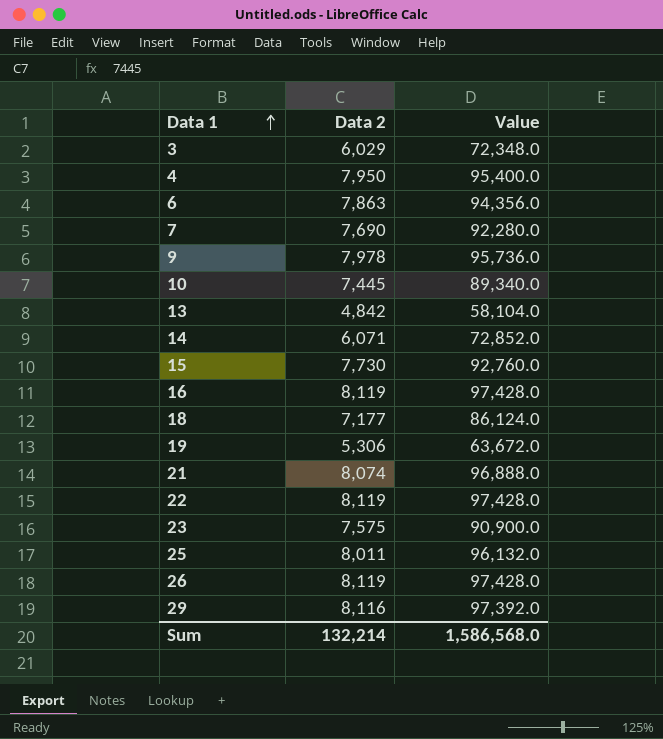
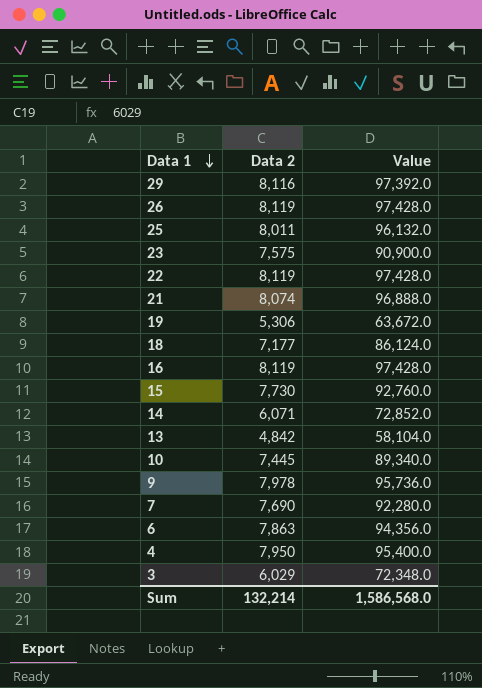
row order: Data 1 ascending -> Data 1 descending

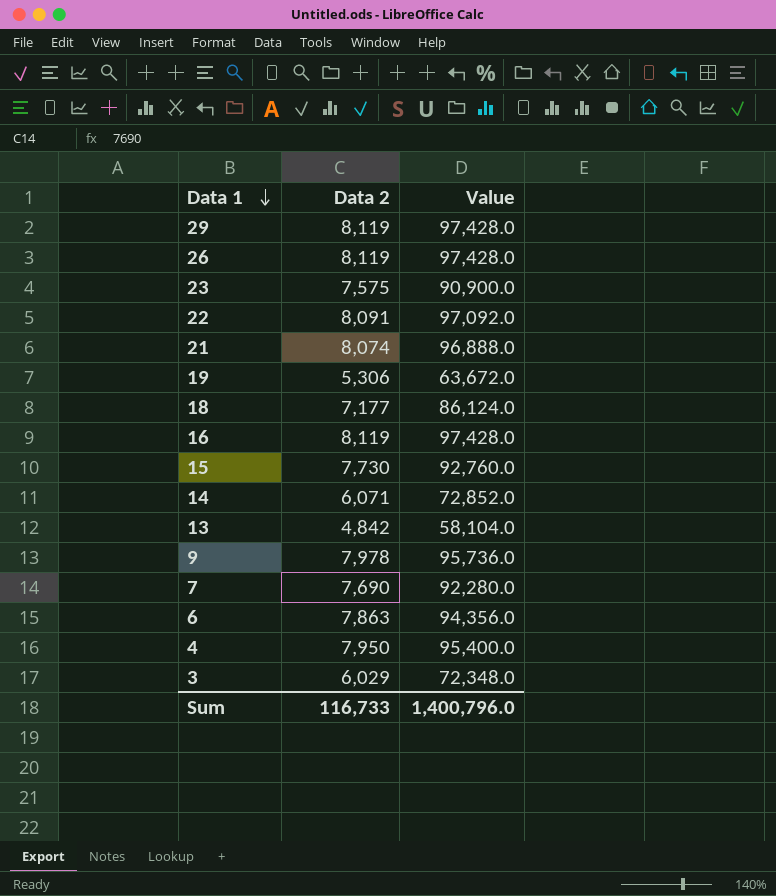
row 25: 8,011 | 96,132.0 -> none
row 10: 7,445 | 89,340.0 -> none
29 | Data 2: 8,116 -> 8,119
29 | Value: 97,392.0 -> 97,428.0
22 | Data 2: 8,119 -> 8,091
22 | Value: 97,428.0 -> 97,092.0
Sum | Data 2: 132,214 -> 116,733
Sum | Value: 1,586,568.0 -> 1,400,796.0

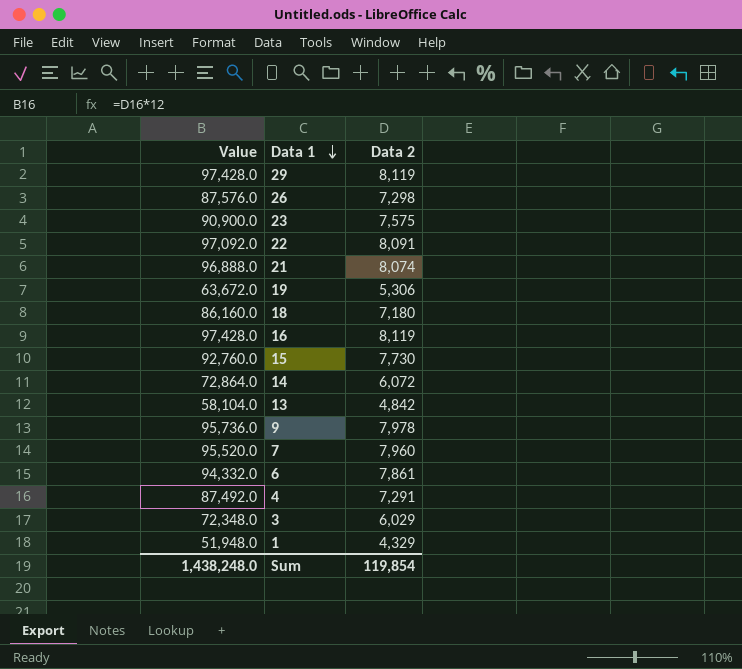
column Value | position: 3 -> 1
26 | Value: 97,428.0 -> 87,576.0
26 | Data 2: 8,119 -> 7,298
18 | Value: 86,124.0 -> 86,160.0
18 | Data 2: 7,177 -> 7,180
14 | Value: 72,852.0 -> 72,864.0
14 | Data 2: 6,071 -> 6,072
7 | Value: 92,280.0 -> 95,520.0
7 | Data 2: 7,690 -> 7,960
6 | Value: 94,356.0 -> 94,332.0
6 | Data 2: 7,863 -> 7,861
4 | Value: 95,400.0 -> 87,492.0
4 | Data 2: 7,950 -> 7,291
row 1: none -> 51,948.0 | 4,329
Sum | Value: 1,400,796.0 -> 1,438,248.0
Sum | Data 2: 116,733 -> 119,854

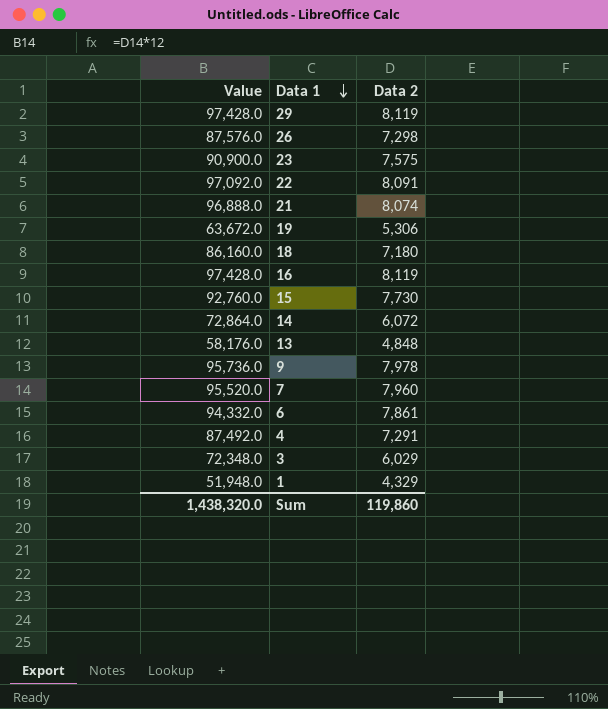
13 | Value: 58,104.0 -> 58,176.0
13 | Data 2: 4,842 -> 4,848
Sum | Value: 1,438,248.0 -> 1,438,320.0
Sum | Data 2: 119,854 -> 119,860

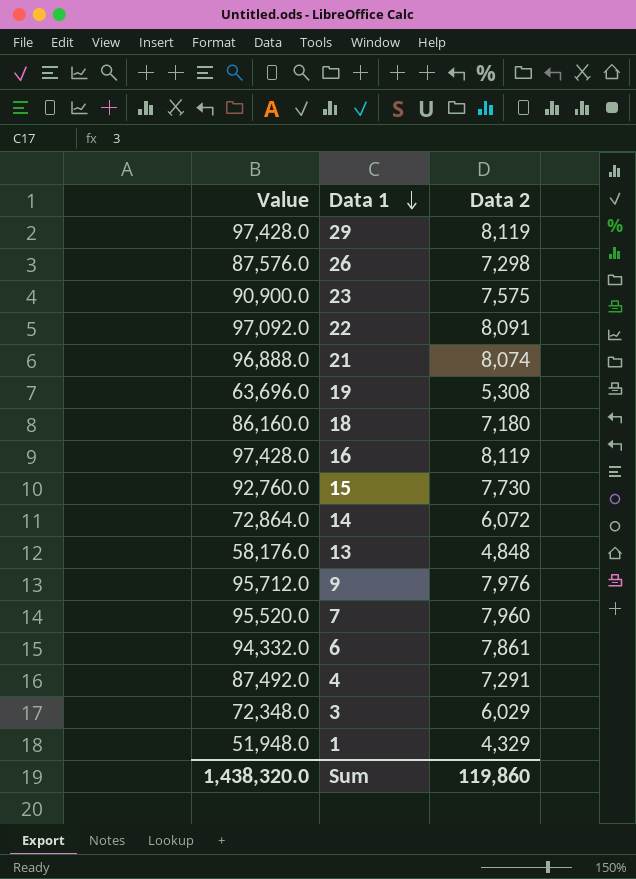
19 | Value: 63,672.0 -> 63,696.0
19 | Data 2: 5,306 -> 5,308
9 | Value: 95,736.0 -> 95,712.0
9 | Data 2: 7,978 -> 7,976

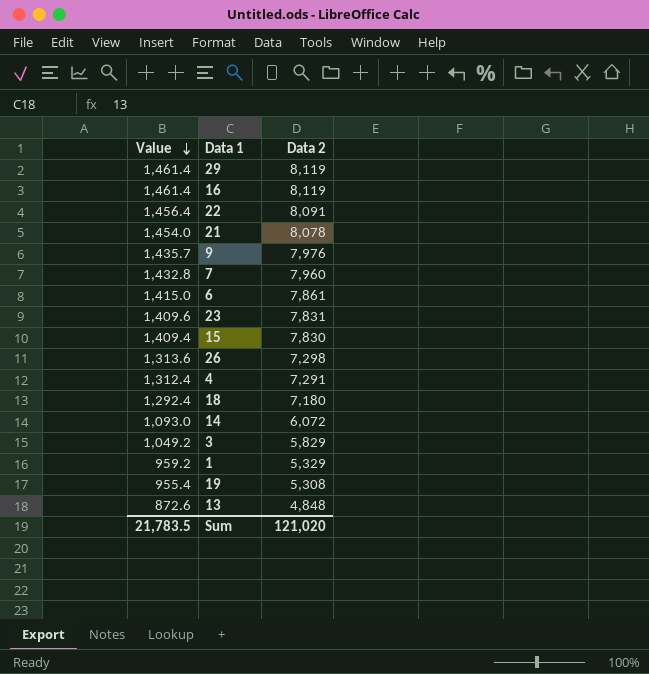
row order: Data 1 descending -> Value descending
column Value | formula: [Data 2] * 12 -> [Data 2] * 0.18
21 | Data 2: 8,074 -> 8,078
23 | Data 2: 7,575 -> 7,831
15 | Data 2: 7,730 -> 7,830
3 | Data 2: 6,029 -> 5,829
1 | Data 2: 4,329 -> 5,329
Sum | Value: 1,438,320.0 -> 21,783.5
Sum | Data 2: 119,860 -> 121,020

